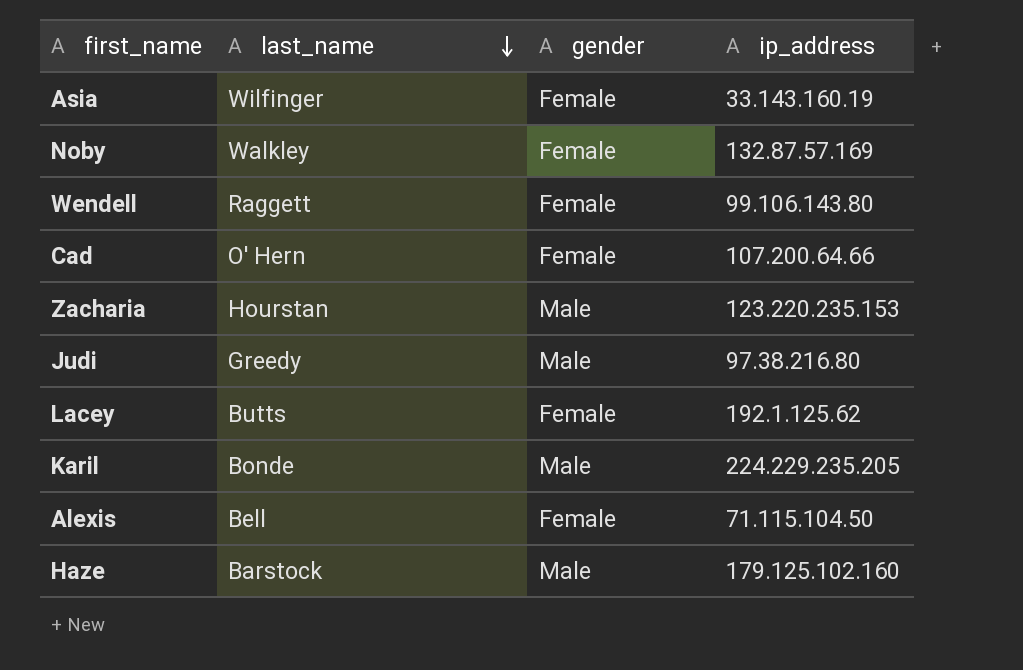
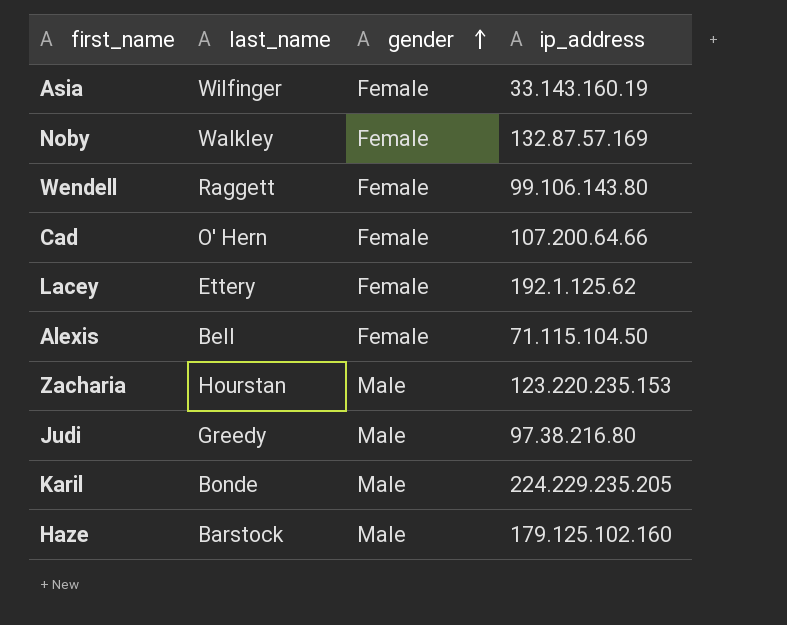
row order: last_name descending -> gender ascending
Lacey | last_name: Butts -> Ettery

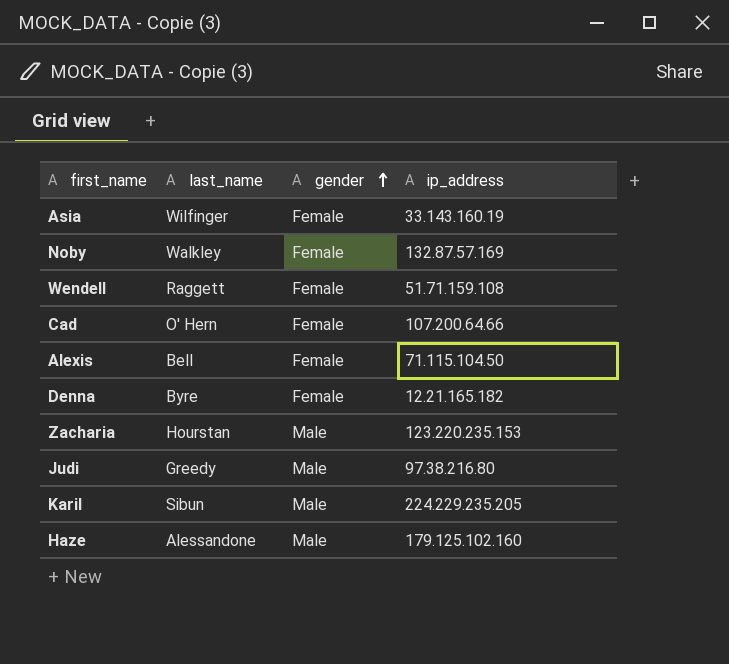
row Lacey: Ettery | Female | 192.1.125.62 -> none
Wendell | ip_address: 99.106.143.80 -> 51.71.159.108
row Denna: none -> Byre | Female | 12.21.165.182
Karil | last_name: Bonde -> Sibun
Haze | last_name: Barstock -> Alessandone

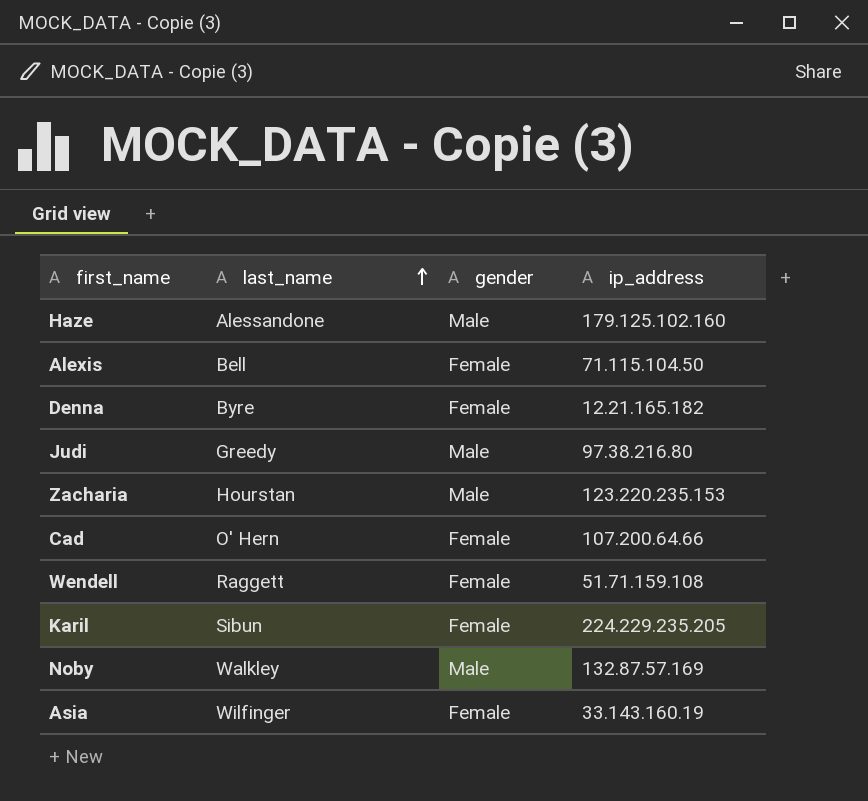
row order: gender ascending -> last_name ascending
Karil | gender: Male -> Female
Noby | gender: Female -> Male

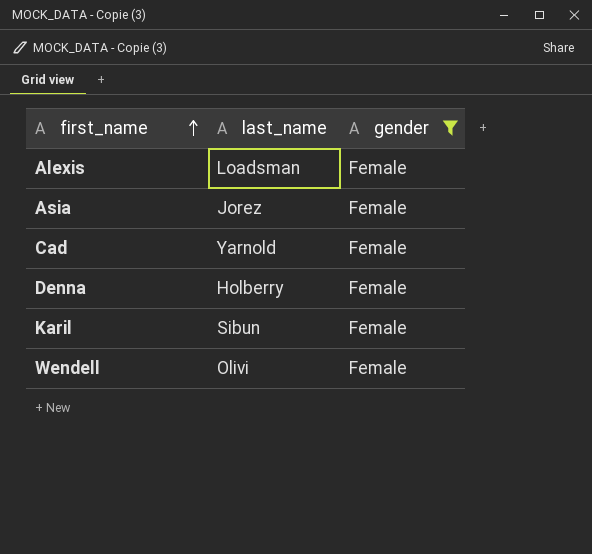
filter: none -> gender = Female
row order: last_name ascending -> first_name ascending
column ip_address | position: 4 -> none
Alexis | last_name: Bell -> Loadsman
Asia | last_name: Wilfinger -> Jorez
Cad | last_name: O' Hern -> Yarnold
Denna | last_name: Byre -> Holberry
Wendell | last_name: Raggett -> Olivi

